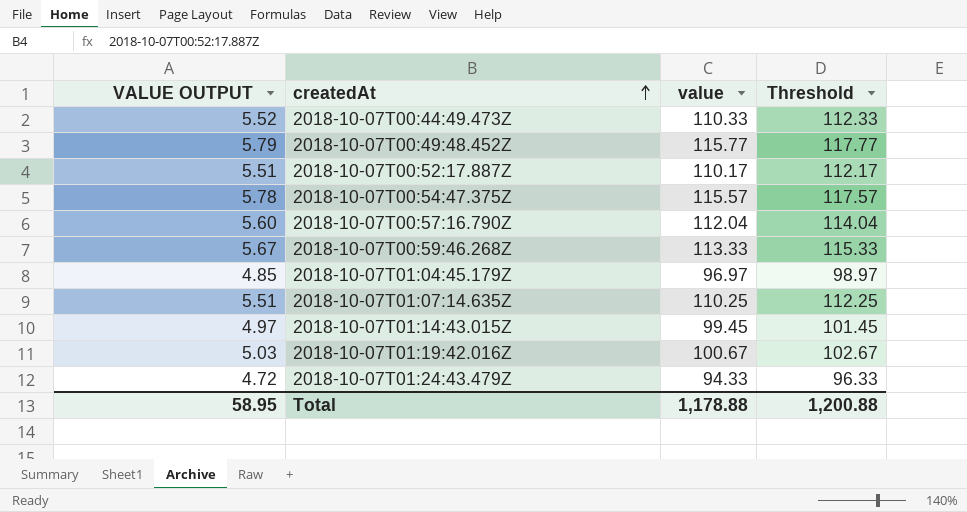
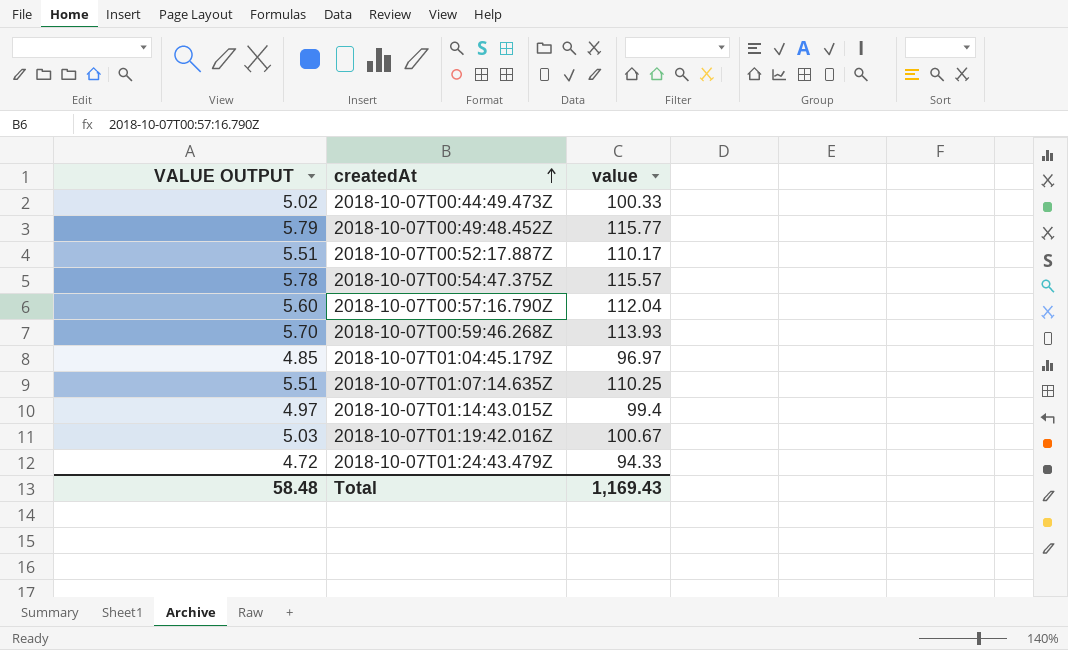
column Threshold | formula: [value] + 2 -> none
2018-10-07T00:44:49.473Z | VALUE OUTPUT: 5.52 -> 5.02
2018-10-07T00:44:49.473Z | value: 110.33 -> 100.33
2018-10-07T00:59:46.268Z | VALUE OUTPUT: 5.67 -> 5.70
2018-10-07T00:59:46.268Z | value: 113.33 -> 113.93
2018-10-07T01:14:43.015Z | value: 99.45 -> 99.4
Total | VALUE OUTPUT: 58.95 -> 58.48
Total | value: 1,178.88 -> 1,169.43

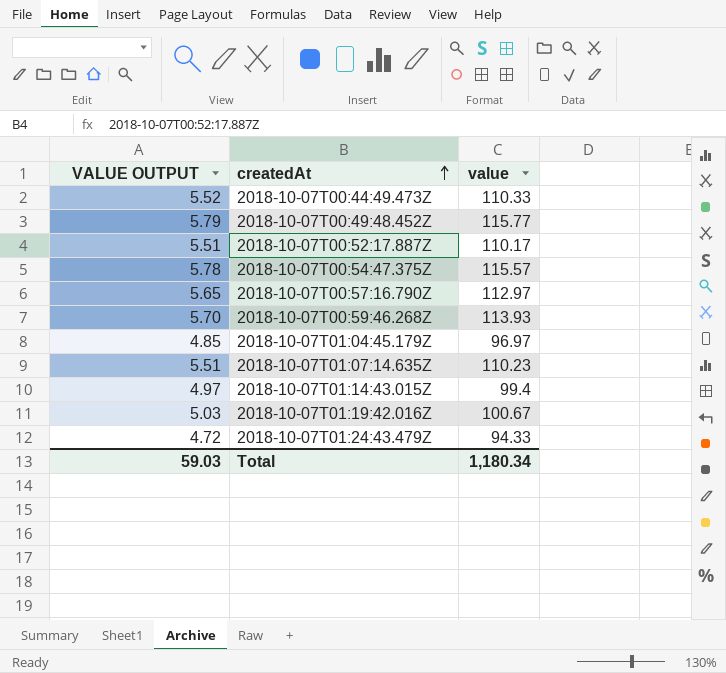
2018-10-07T00:44:49.473Z | VALUE OUTPUT: 5.02 -> 5.52
2018-10-07T00:44:49.473Z | value: 100.33 -> 110.33
2018-10-07T00:57:16.790Z | VALUE OUTPUT: 5.60 -> 5.65
2018-10-07T00:57:16.790Z | value: 112.04 -> 112.97
2018-10-07T01:07:14.635Z | value: 110.25 -> 110.23
Total | VALUE OUTPUT: 58.48 -> 59.03
Total | value: 1,169.43 -> 1,180.34

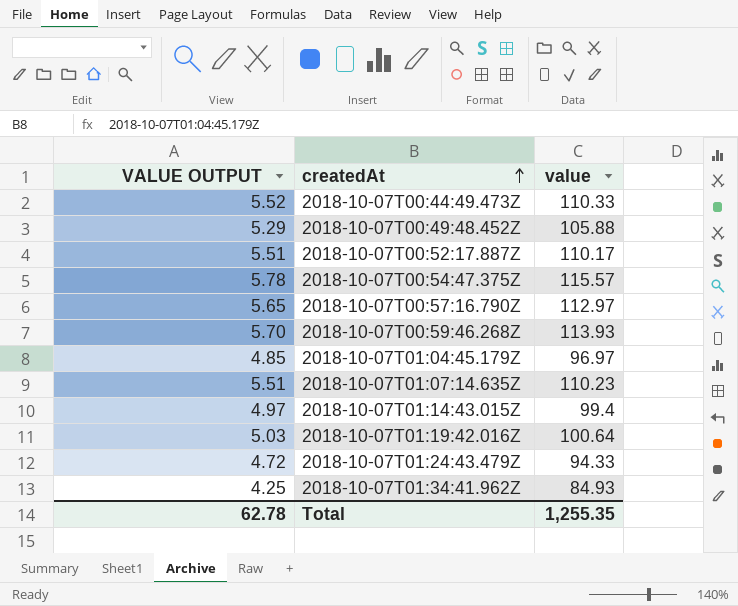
2018-10-07T00:49:48.452Z | VALUE OUTPUT: 5.79 -> 5.29
2018-10-07T00:49:48.452Z | value: 115.77 -> 105.88
2018-10-07T01:19:42.016Z | value: 100.67 -> 100.64
row 2018-10-07T01:34:41.962Z: none -> 4.25 | 84.93
Total | VALUE OUTPUT: 59.03 -> 62.78
Total | value: 1,180.34 -> 1,255.35

